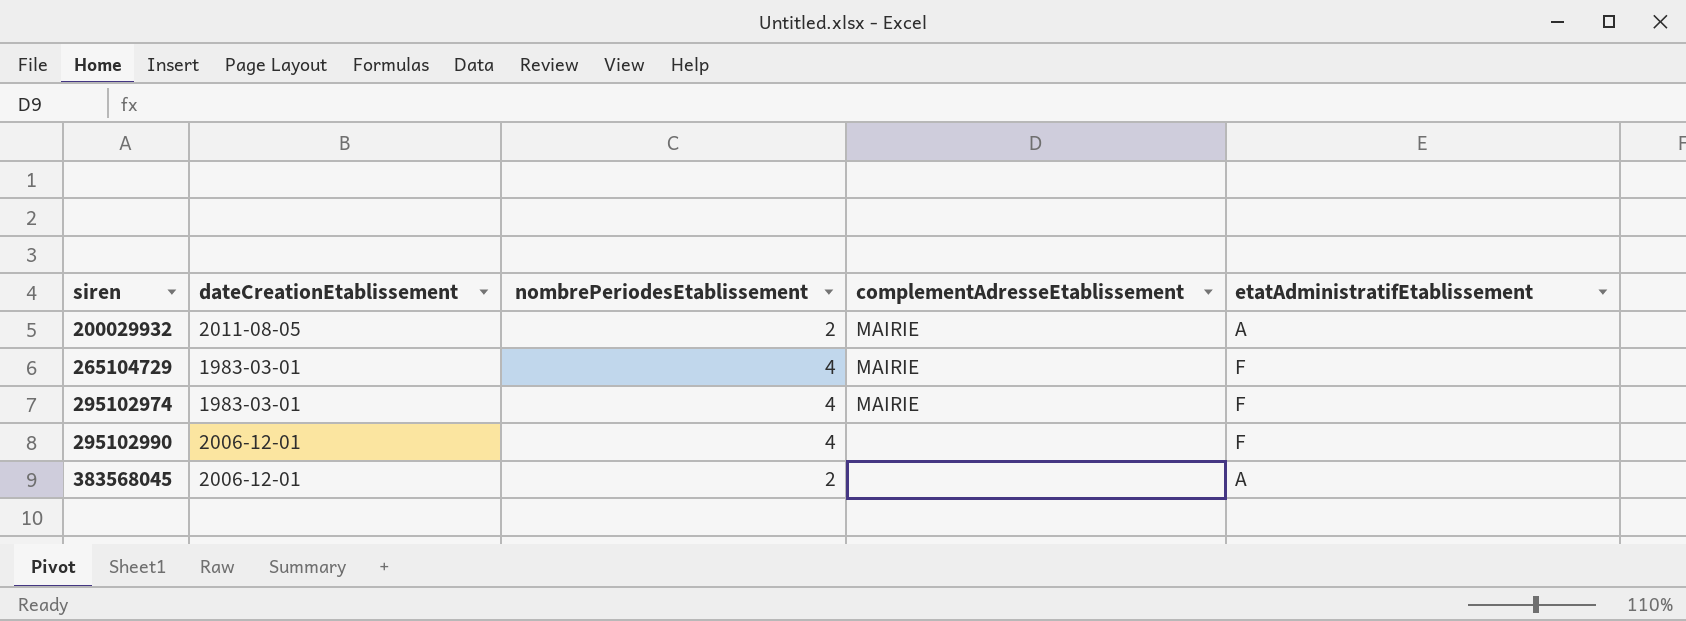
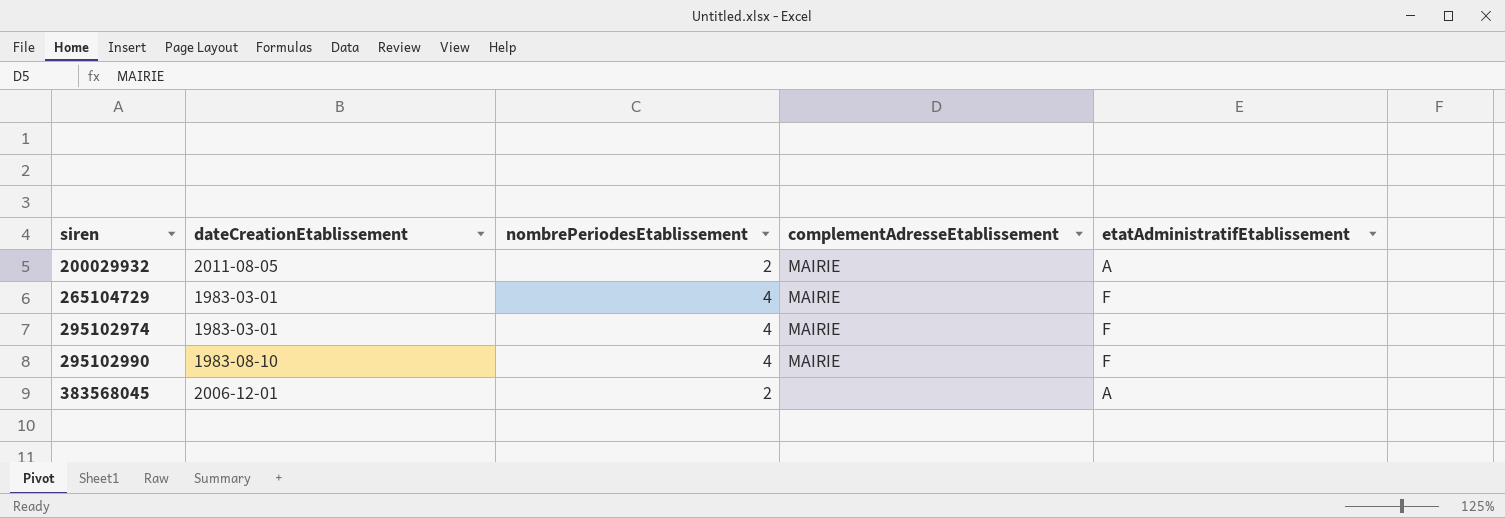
295102990 | dateCreationEtablissement: 2006-12-01 -> 1983-08-10
295102990 | complementAdresseEtablissement: none -> MAIRIE

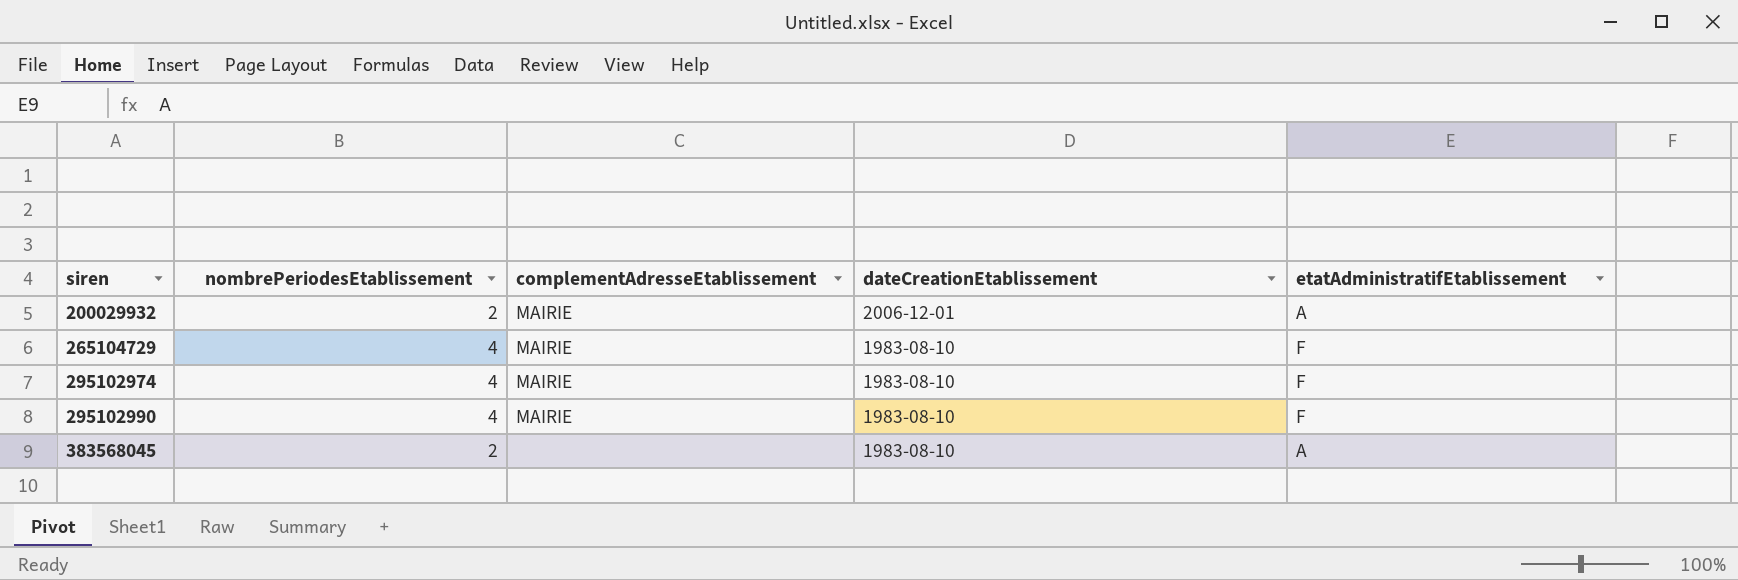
column dateCreationEtablissement | position: 2 -> 4
200029932 | dateCreationEtablissement: 2011-08-05 -> 2006-12-01
265104729 | dateCreationEtablissement: 1983-03-01 -> 1983-08-10
295102974 | dateCreationEtablissement: 1983-03-01 -> 1983-08-10
383568045 | dateCreationEtablissement: 2006-12-01 -> 1983-08-10

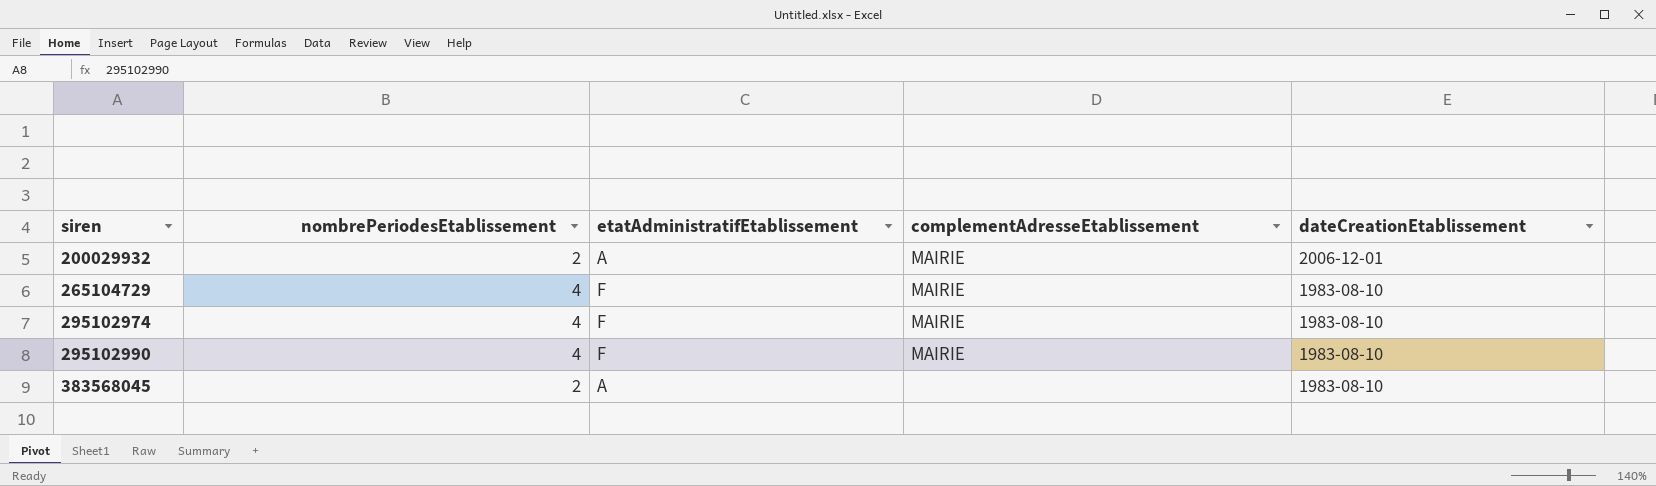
column etatAdministratifEtablissement | position: 5 -> 3

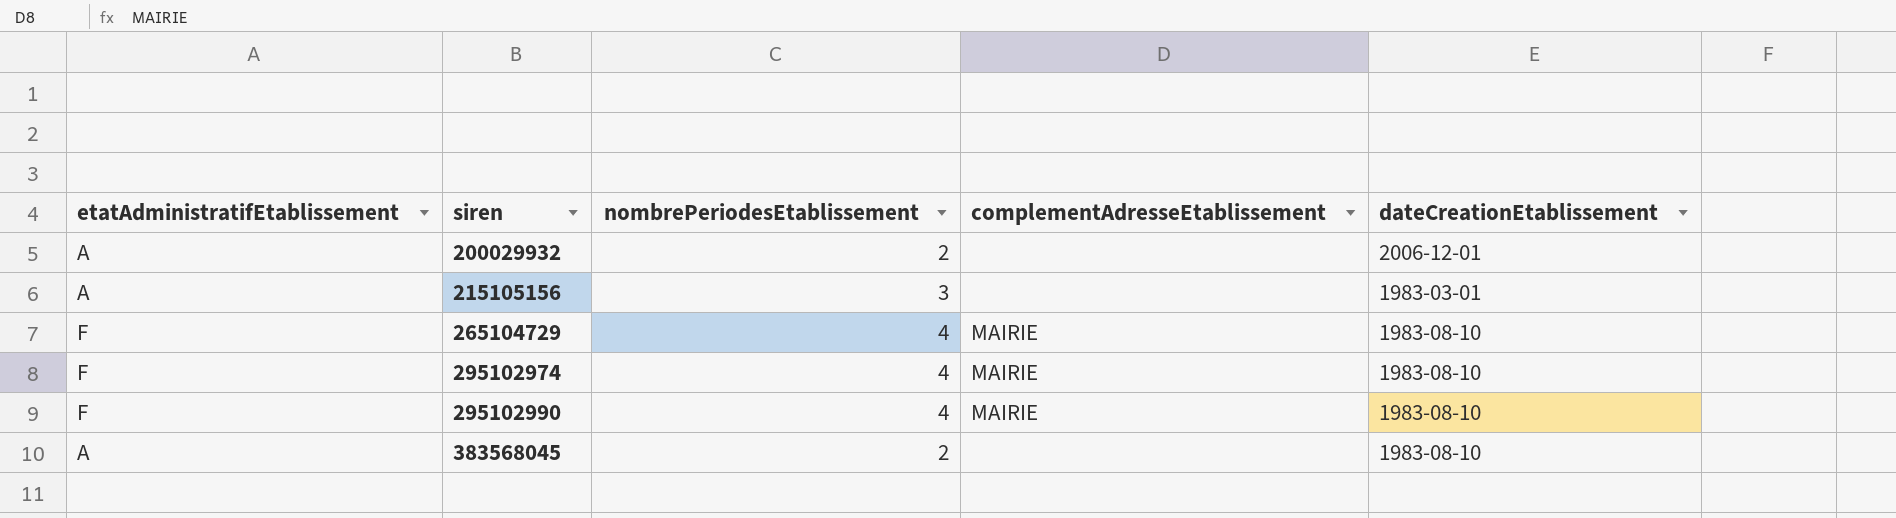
column etatAdministratifEtablissement | position: 3 -> 1
200029932 | complementAdresseEtablissement: MAIRIE -> none
row 215105156: none -> A | 3 | none | 1983-03-01

